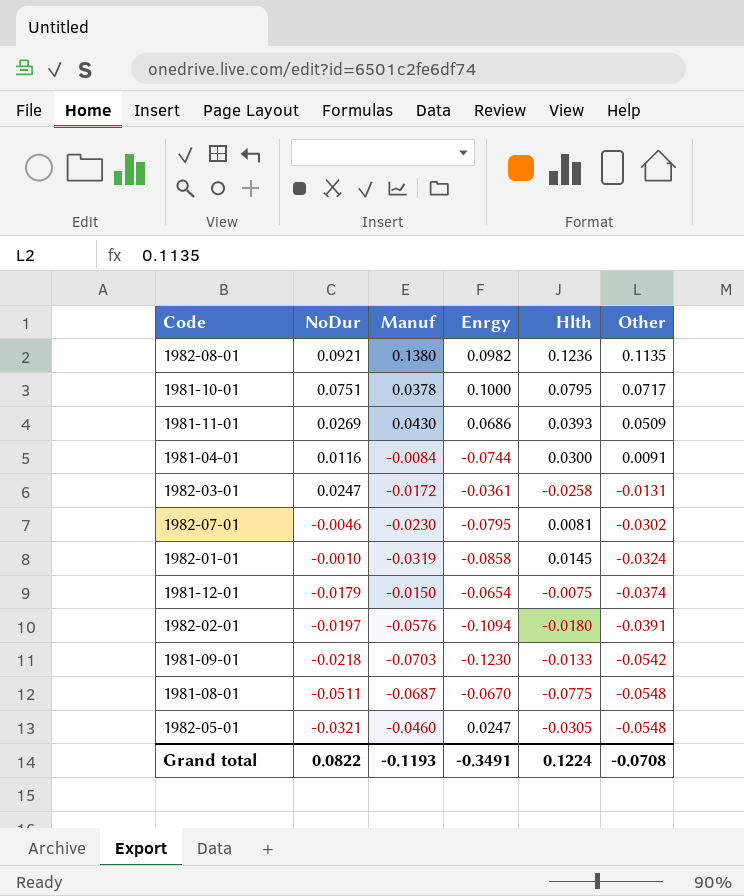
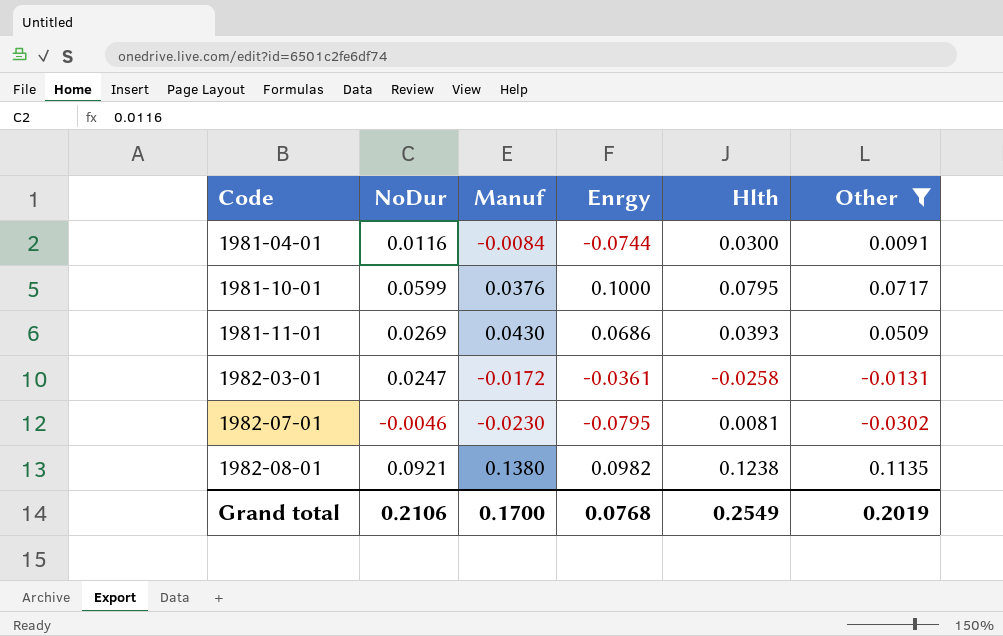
filter: none -> Other >= -0.0302
row order: Other descending -> Code ascending
1981-10-01 | NoDur: 0.0751 -> 0.0599
1981-10-01 | Manuf: 0.0378 -> 0.0376
1982-08-01 | Hlth: 0.1236 -> 0.1238
Grand total | NoDur: 0.0822 -> 0.2106
Grand total | Manuf: -0.1193 -> 0.1700
Grand total | Enrgy: -0.3491 -> 0.0768
Grand total | Hlth: 0.1224 -> 0.2549
Grand total | Other: -0.0708 -> 0.2019

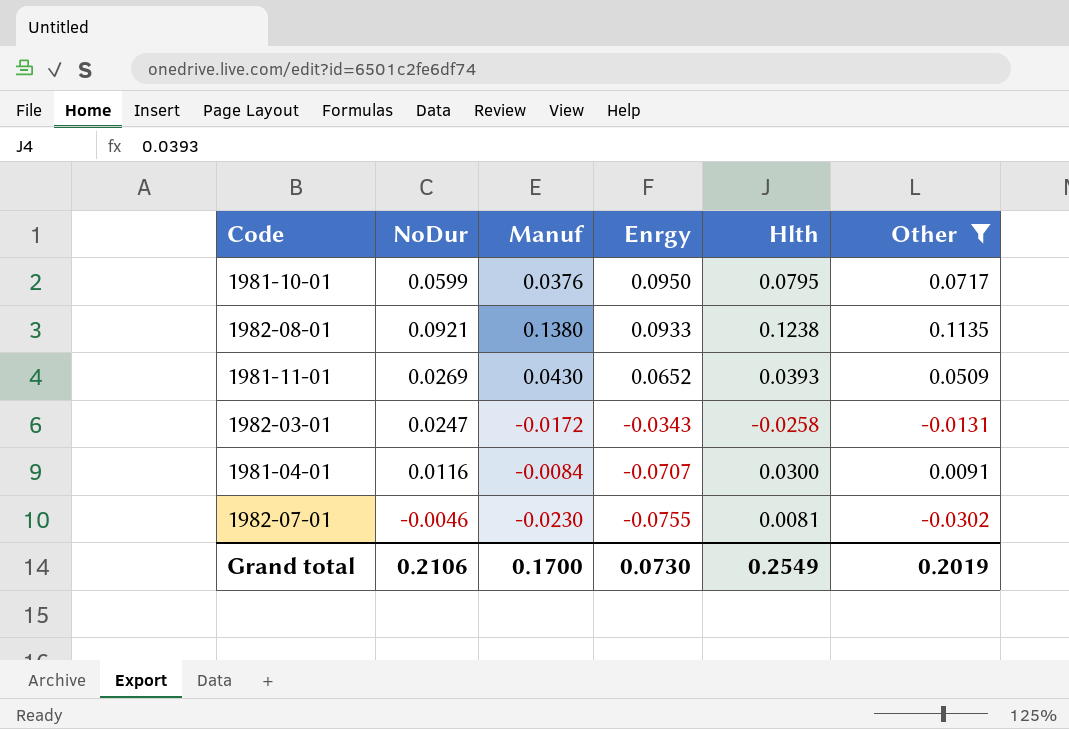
row order: Code ascending -> Enrgy descending
1981-10-01 | Enrgy: 0.1000 -> 0.0950
1982-08-01 | Enrgy: 0.0982 -> 0.0933
1981-11-01 | Enrgy: 0.0686 -> 0.0652
1982-03-01 | Enrgy: -0.0361 -> -0.0343
1981-04-01 | Enrgy: -0.0744 -> -0.0707
1982-07-01 | Enrgy: -0.0795 -> -0.0755
Grand total | Enrgy: 0.0768 -> 0.0730

